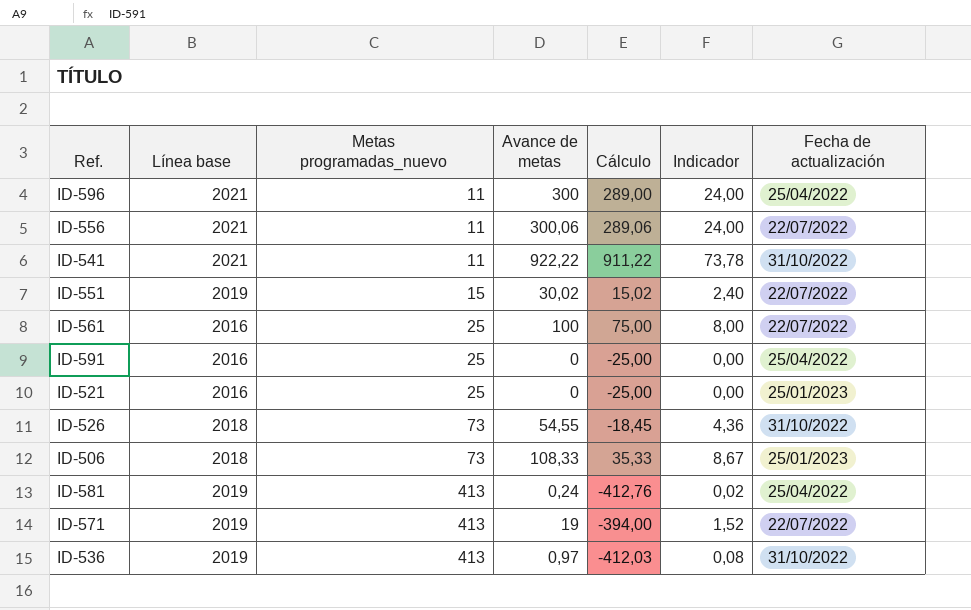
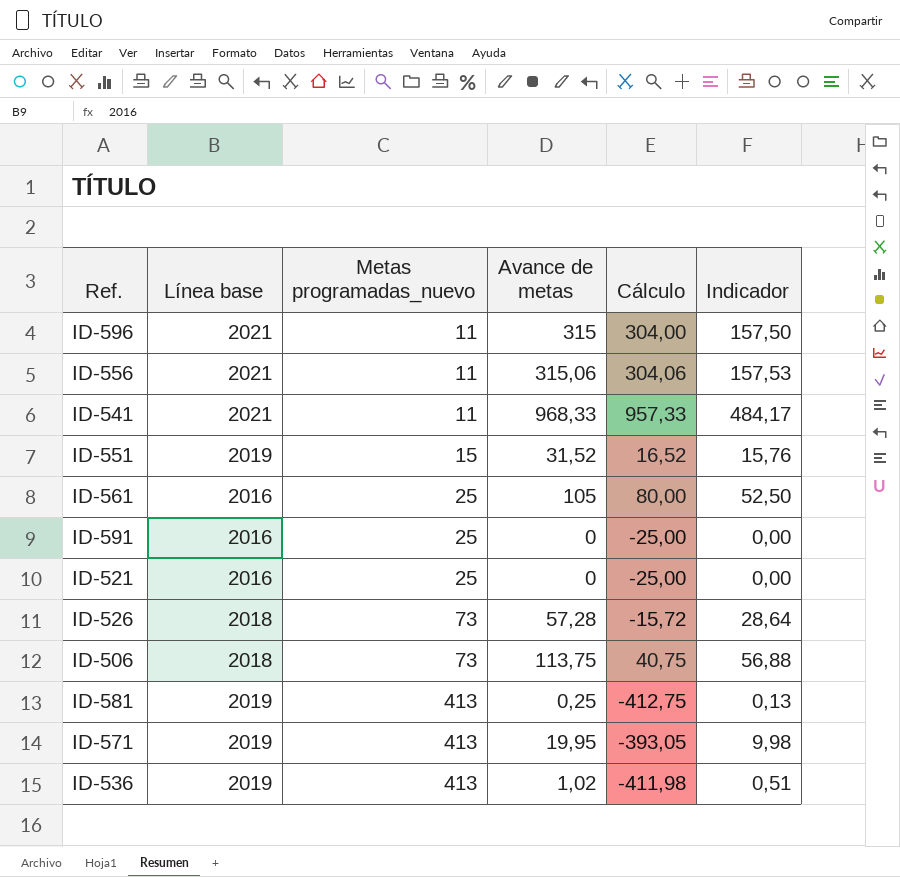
column Fecha de actualización | position: 7 -> none
column Indicador | formula: [Avance de metas] * 0,08 -> [Avance de metas] * 0,5
ID-596 | Avance de metas: 300 -> 315
ID-596 | Cálculo: 289,00 -> 304,00
ID-556 | Avance de metas: 300,06 -> 315,06
ID-556 | Cálculo: 289,06 -> 304,06
ID-541 | Avance de metas: 922,22 -> 968,33
ID-541 | Cálculo: 911,22 -> 957,33
ID-551 | Avance de metas: 30,02 -> 31,52
ID-551 | Cálculo: 15,02 -> 16,52
ID-561 | Avance de metas: 100 -> 105
ID-561 | Cálculo: 75,00 -> 80,00
ID-526 | Avance de metas: 54,55 -> 57,28
ID-526 | Cálculo: -18,45 -> -15,72
ID-506 | Avance de metas: 108,33 -> 113,75
ID-506 | Cálculo: 35,33 -> 40,75
ID-581 | Avance de metas: 0,24 -> 0,25
ID-581 | Cálculo: -412,76 -> -412,75
ID-571 | Avance de metas: 19 -> 19,95
ID-571 | Cálculo: -394,00 -> -393,05
ID-536 | Avance de metas: 0,97 -> 1,02
ID-536 | Cálculo: -412,03 -> -411,98

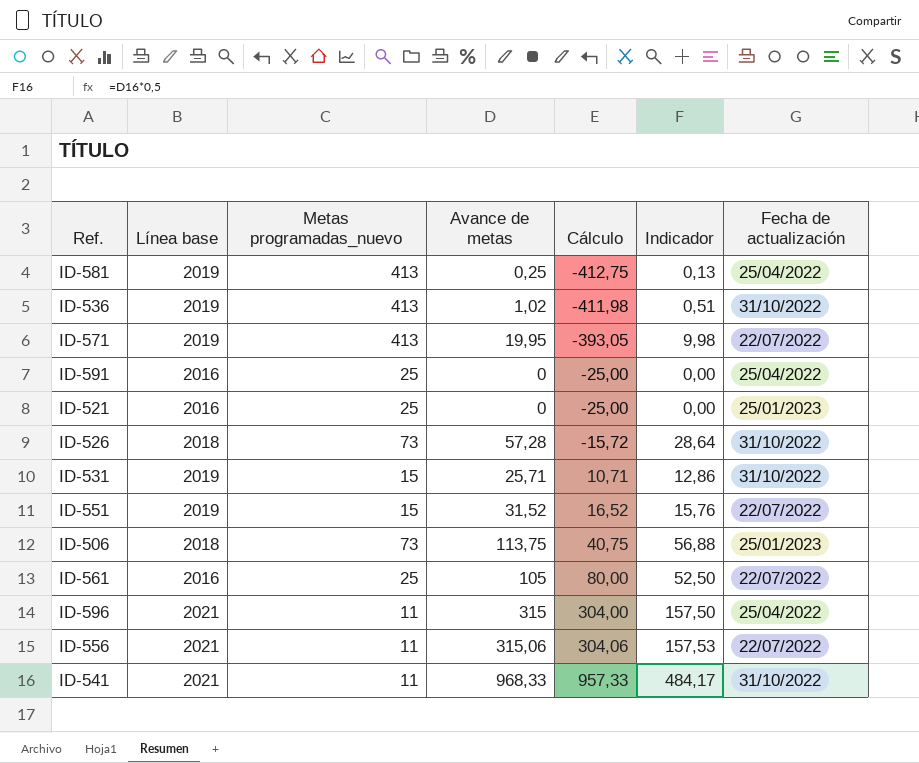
row order: Metas programadas_nuevo ascending -> Cálculo ascending
column Fecha de actualización | position: none -> 7
row ID-531: none -> 2019 | 15 | 25,71 | 10,71 | 12,86 | 31/10/2022

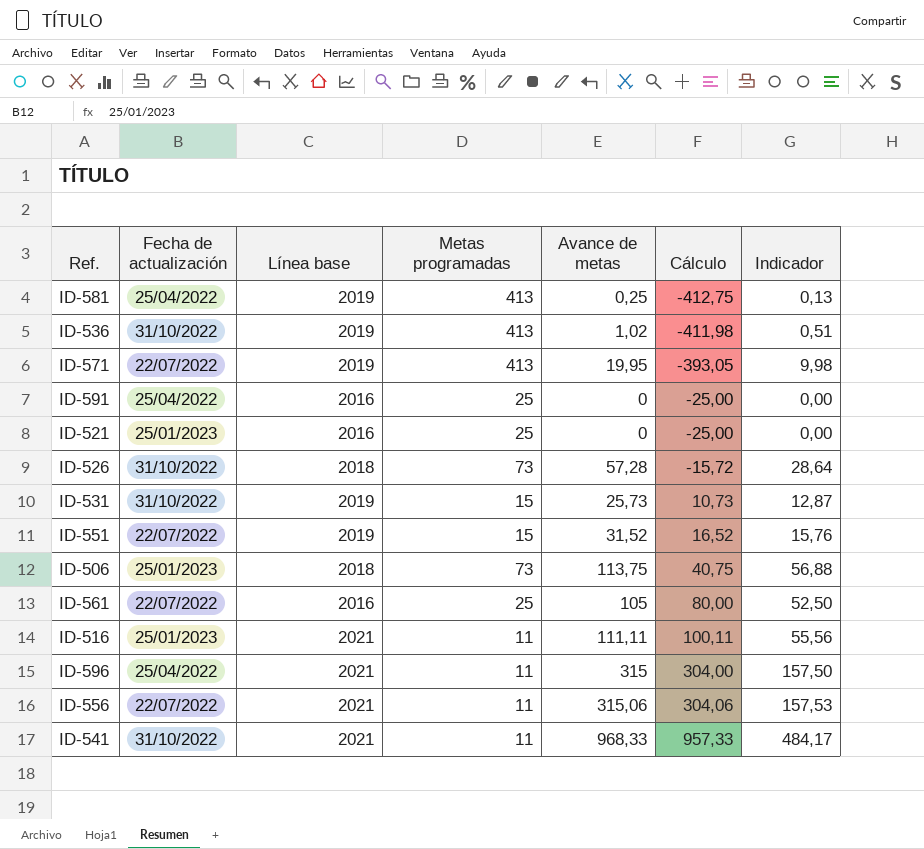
column Fecha de actualización | position: 7 -> 2
column name: Metas programadas_nuevo -> Metas programadas
ID-531 | Avance de metas: 25,71 -> 25,73
ID-531 | Cálculo: 10,71 -> 10,73
ID-531 | Indicador: 12,86 -> 12,87
row ID-516: none -> 25/01/2023 | 2021 | 11 | 111,11 | 100,11 | 55,56

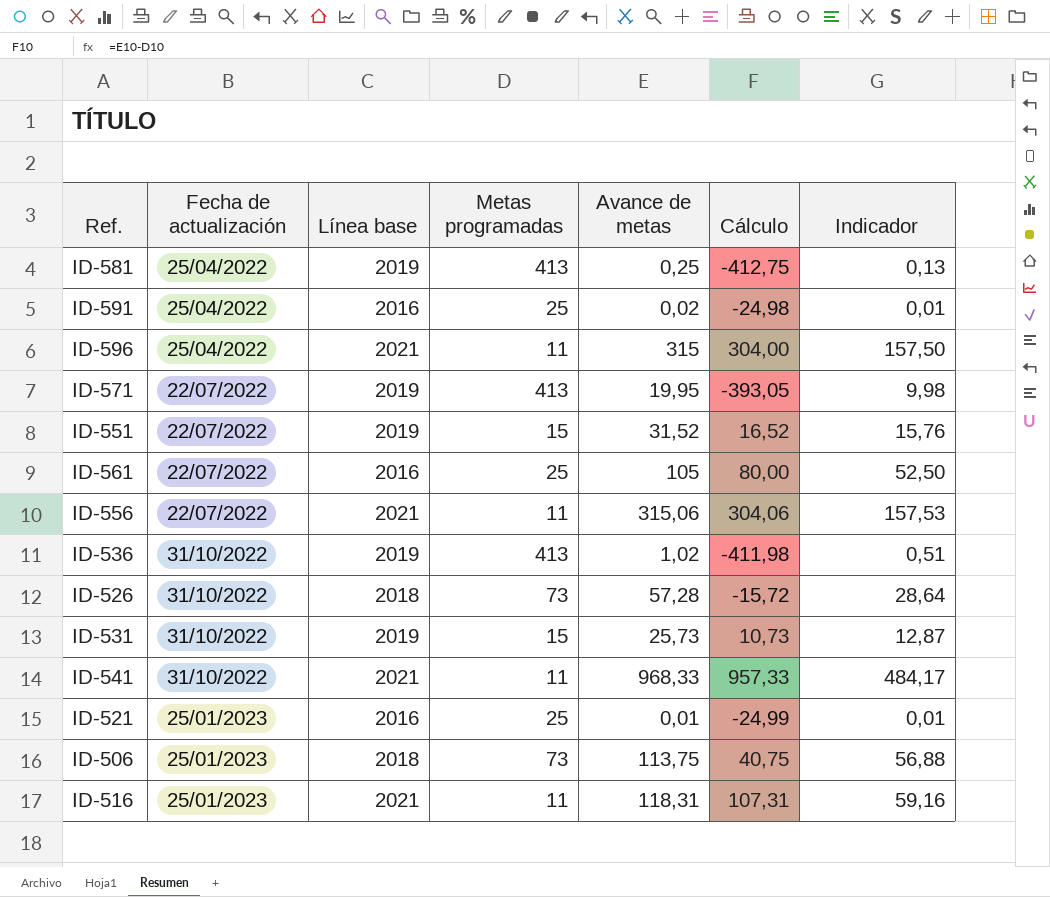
row order: Cálculo ascending -> Fecha de actualización ascending
ID-591 | Avance de metas: 0 -> 0,02
ID-591 | Cálculo: -25,00 -> -24,98
ID-591 | Indicador: 0,00 -> 0,01
ID-521 | Avance de metas: 0 -> 0,01
ID-521 | Cálculo: -25,00 -> -24,99
ID-521 | Indicador: 0,00 -> 0,01
ID-516 | Avance de metas: 111,11 -> 118,31
ID-516 | Cálculo: 100,11 -> 107,31
ID-516 | Indicador: 55,56 -> 59,16

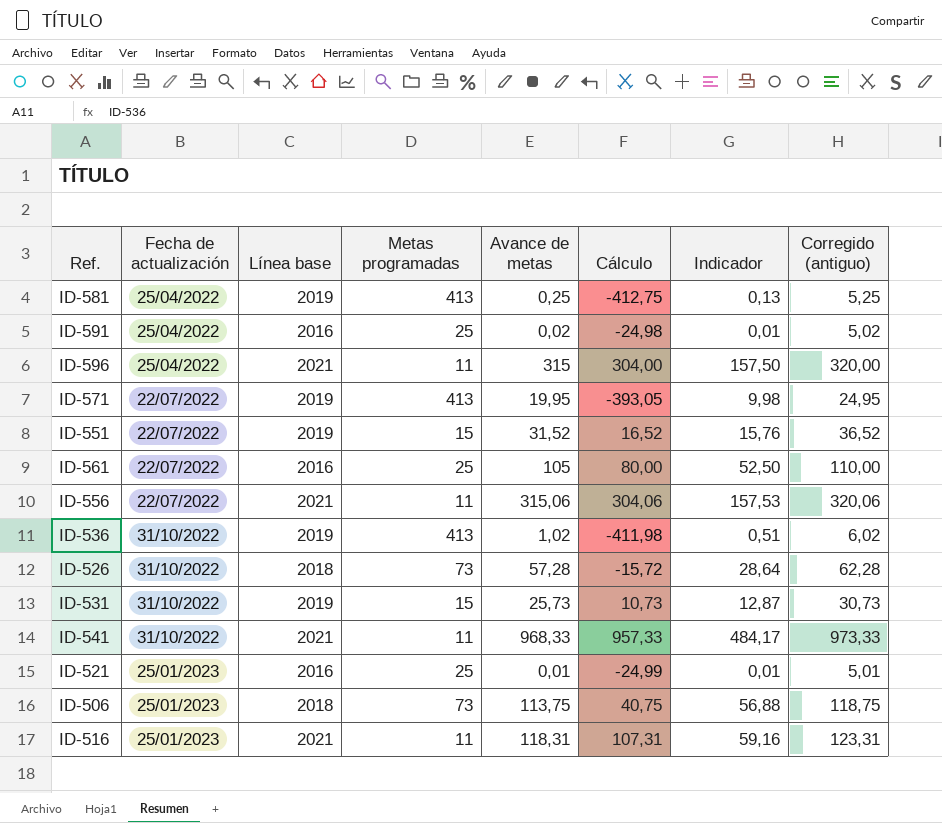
column Corregido (antiguo) | formula: none -> [Avance de metas] + 5

